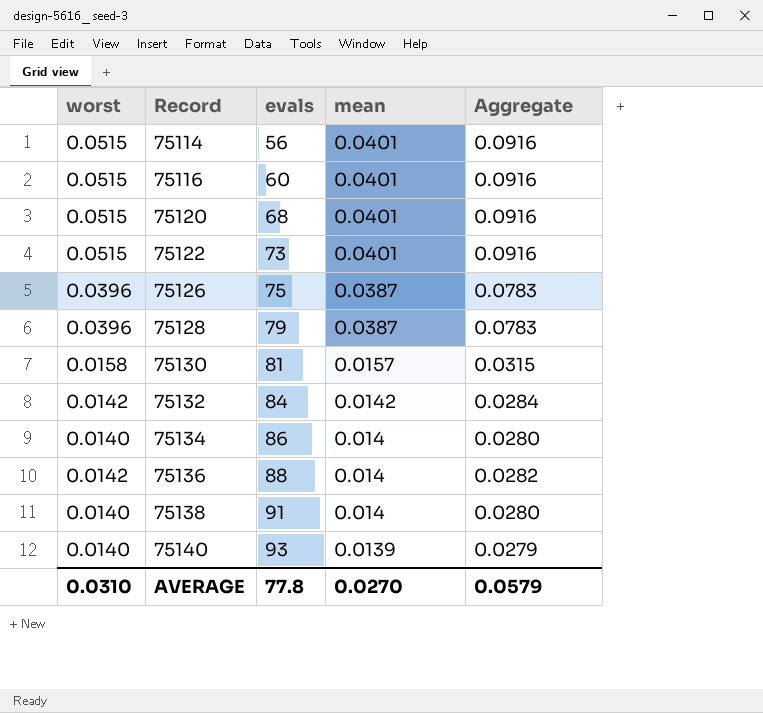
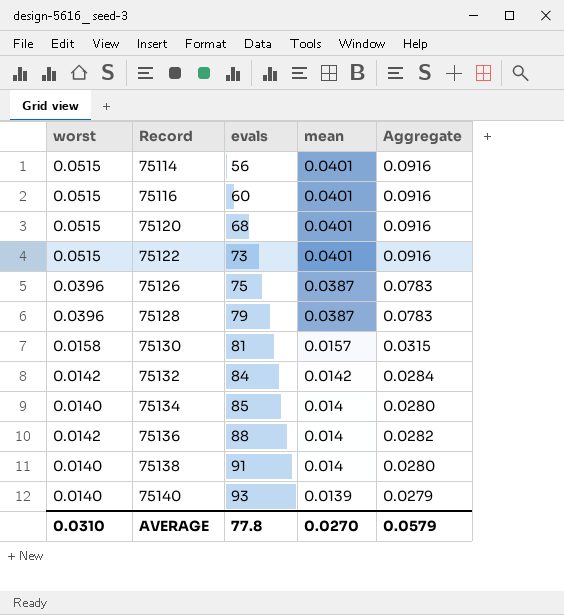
75134 | evals: 86 -> 85

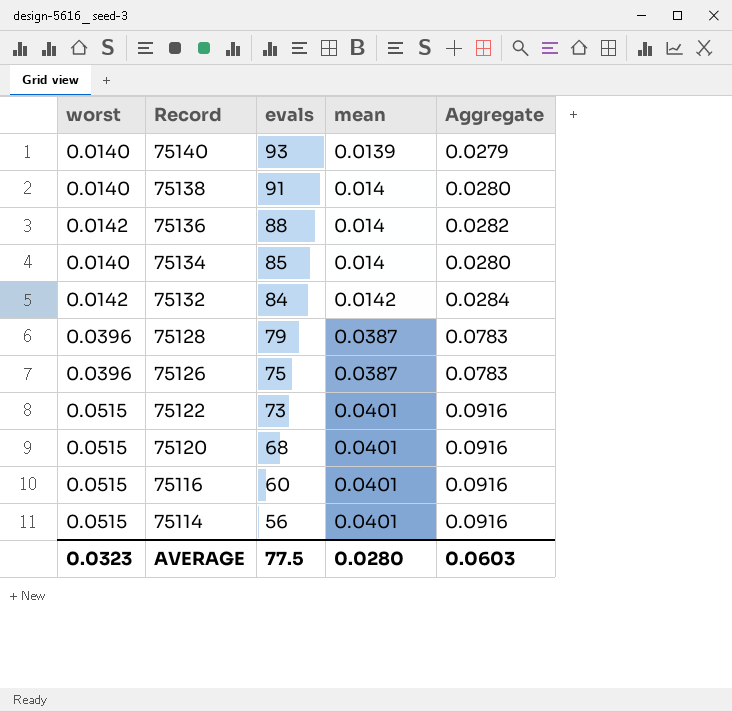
row order: Record ascending -> Record descending
row 75130: 0.0158 | 81 | 0.0157 | 0.0315 -> none
AVERAGE | worst: 0.0310 -> 0.0323
AVERAGE | evals: 77.8 -> 77.5
AVERAGE | mean: 0.0270 -> 0.0280
AVERAGE | Aggregate: 0.0579 -> 0.0603

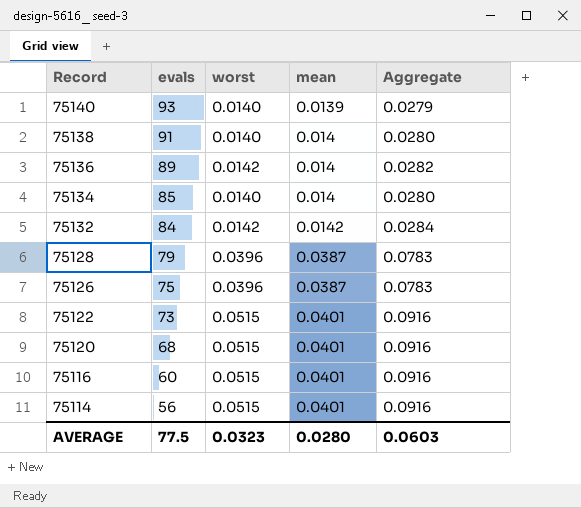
column worst | position: 1 -> 3
75136 | evals: 88 -> 89

